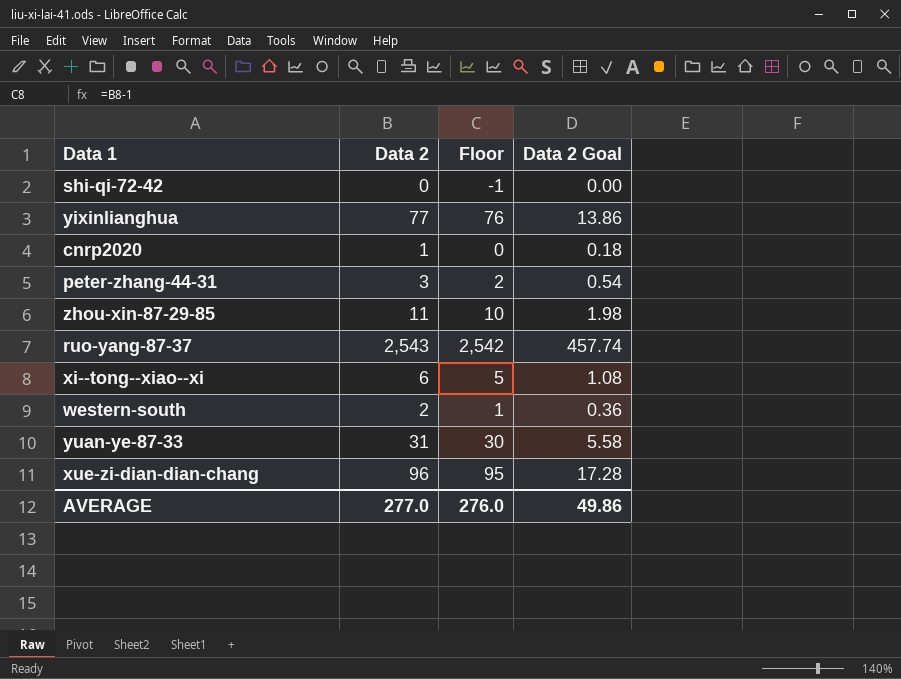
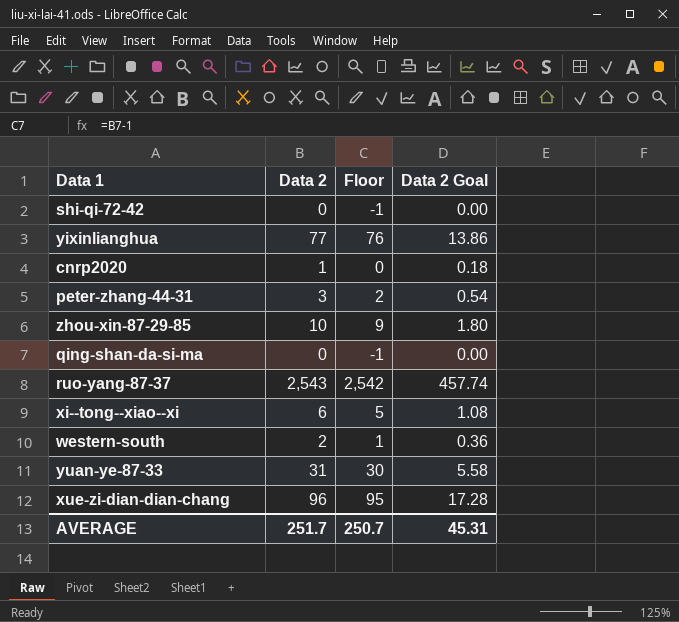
zhou-xin-87-29-85 | Data 2: 11 -> 10
zhou-xin-87-29-85 | Floor: 10 -> 9
zhou-xin-87-29-85 | Data 2 Goal: 1.98 -> 1.80
row qing-shan-da-si-ma: none -> 0 | -1 | 0.00
AVERAGE | Data 2: 277.0 -> 251.7
AVERAGE | Floor: 276.0 -> 250.7
AVERAGE | Data 2 Goal: 49.86 -> 45.31

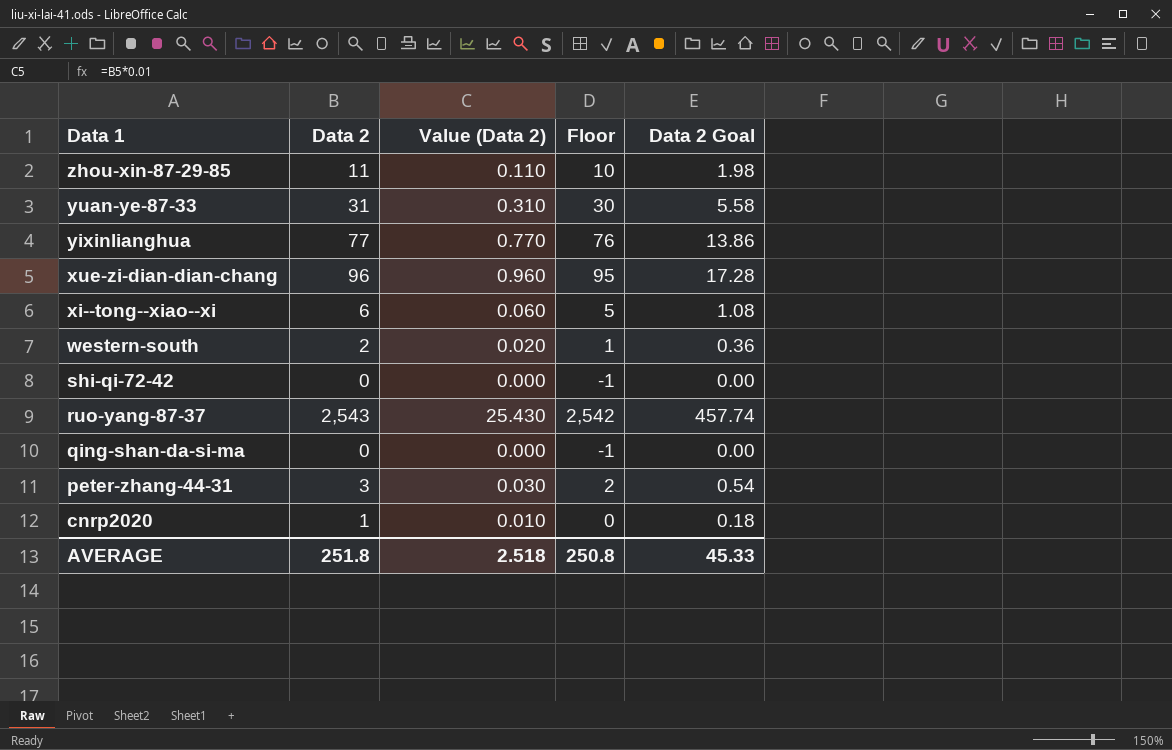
row order: none -> Data 1 descending
column Value (Data 2) | formula: none -> [Data 2] * 0.01
zhou-xin-87-29-85 | Data 2: 10 -> 11
zhou-xin-87-29-85 | Floor: 9 -> 10
zhou-xin-87-29-85 | Data 2 Goal: 1.80 -> 1.98
AVERAGE | Data 2: 251.7 -> 251.8
AVERAGE | Floor: 250.7 -> 250.8
AVERAGE | Data 2 Goal: 45.31 -> 45.33

